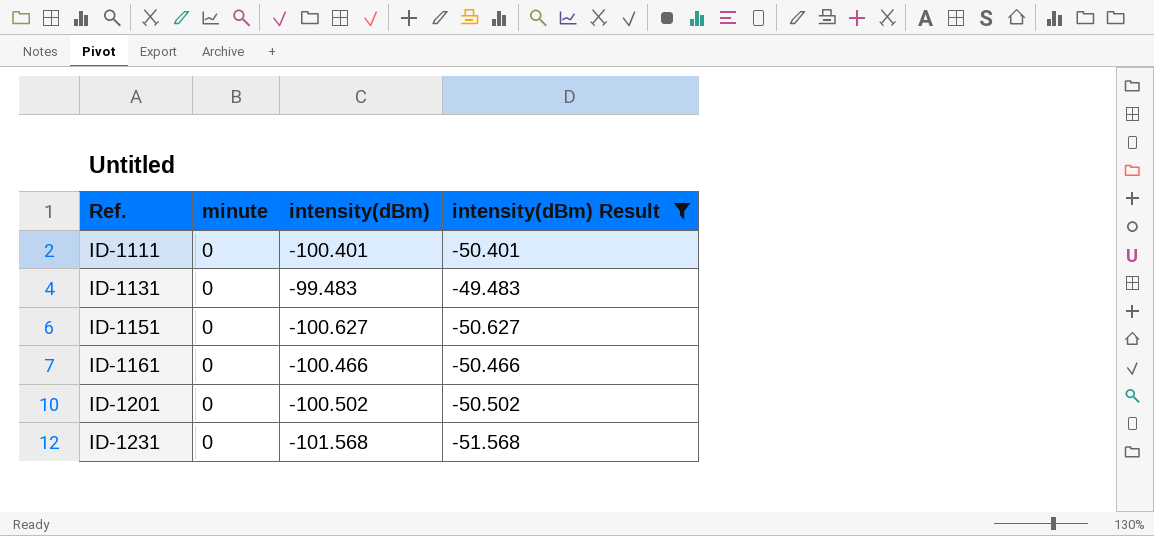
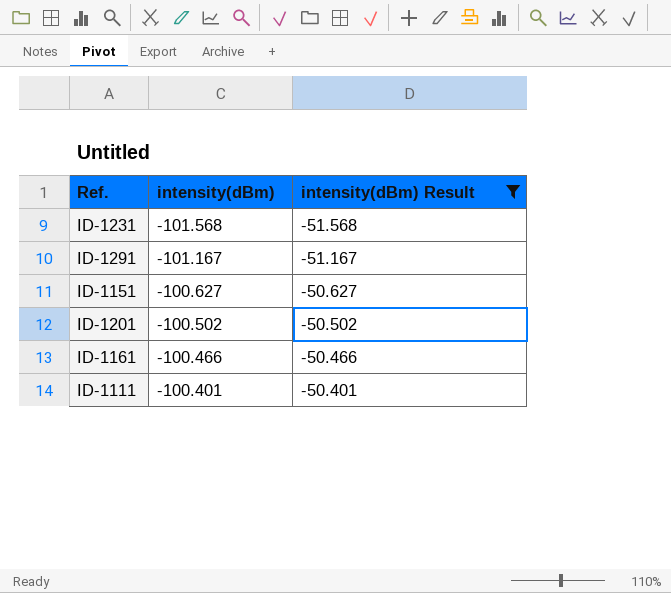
row order: Ref. ascending -> intensity(dBm) ascending
column minute | position: 2 -> none
row ID-1131: 0 | -99.483 | -49.483 -> none
row ID-1291: none -> -101.167 | -51.167

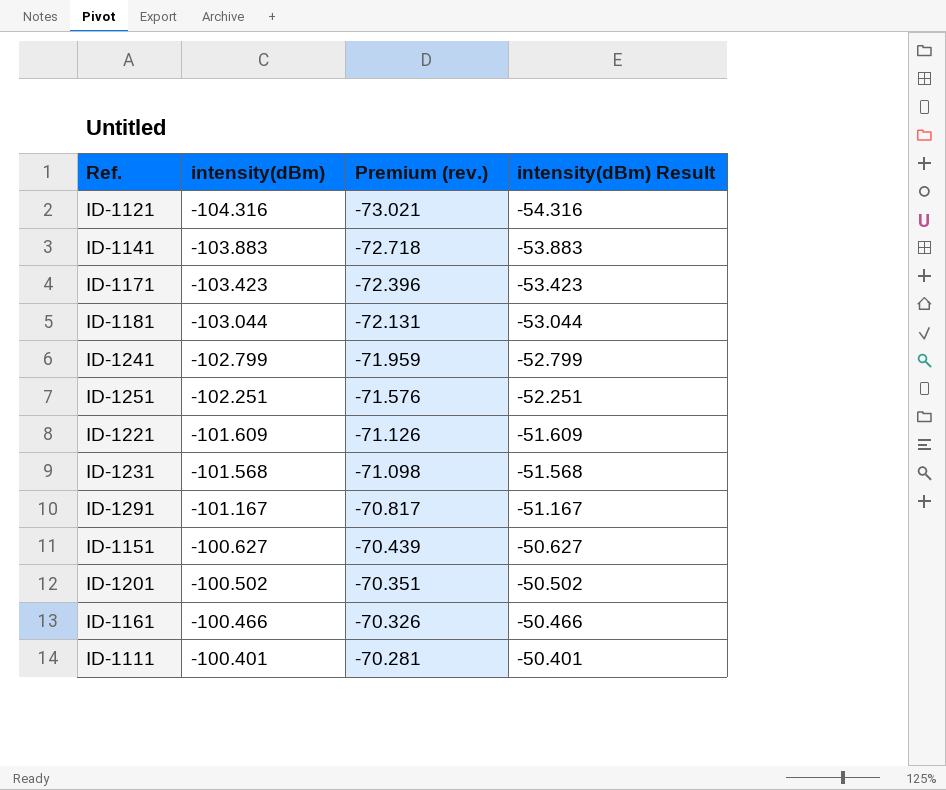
filter: intensity(dBm) Result >= -51.568 -> none
column Premium (rev.) | formula: none -> [intensity(dBm)] * 0.7

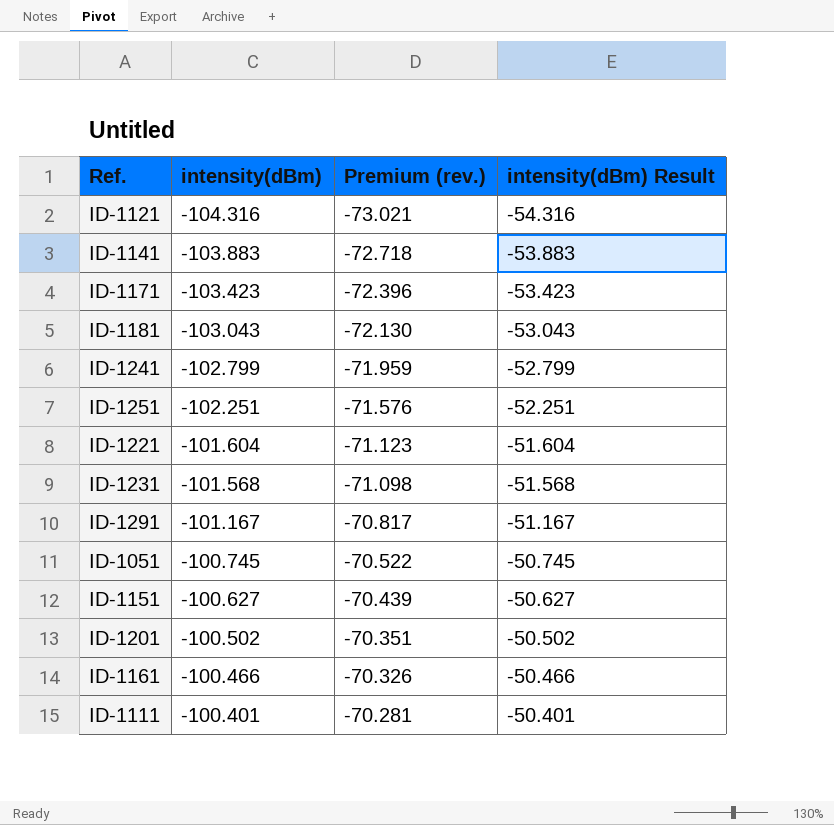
ID-1181 | intensity(dBm): -103.044 -> -103.043
ID-1181 | Premium (rev.): -72.131 -> -72.130
ID-1181 | intensity(dBm) Result: -53.044 -> -53.043
ID-1221 | intensity(dBm): -101.609 -> -101.604
ID-1221 | Premium (rev.): -71.126 -> -71.123
ID-1221 | intensity(dBm) Result: -51.609 -> -51.604
row ID-1051: none -> -100.745 | -70.522 | -50.745

